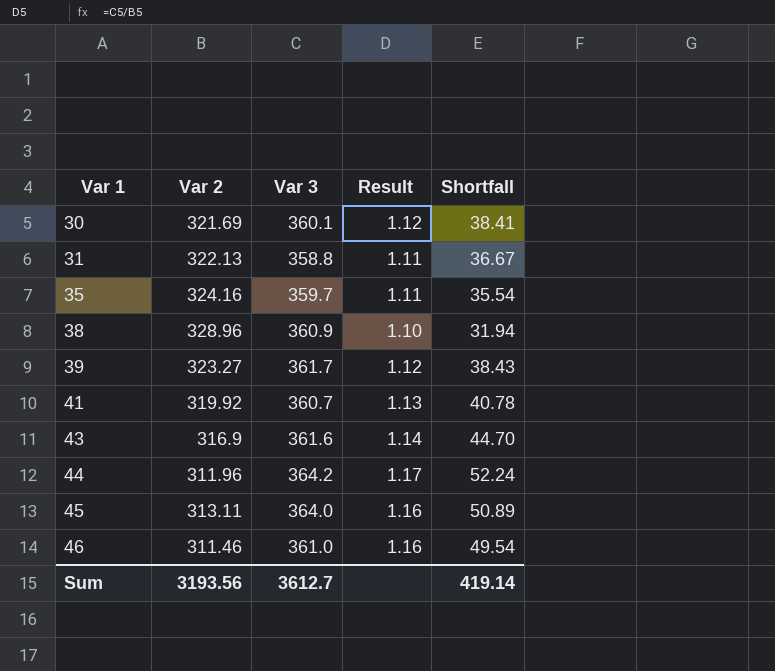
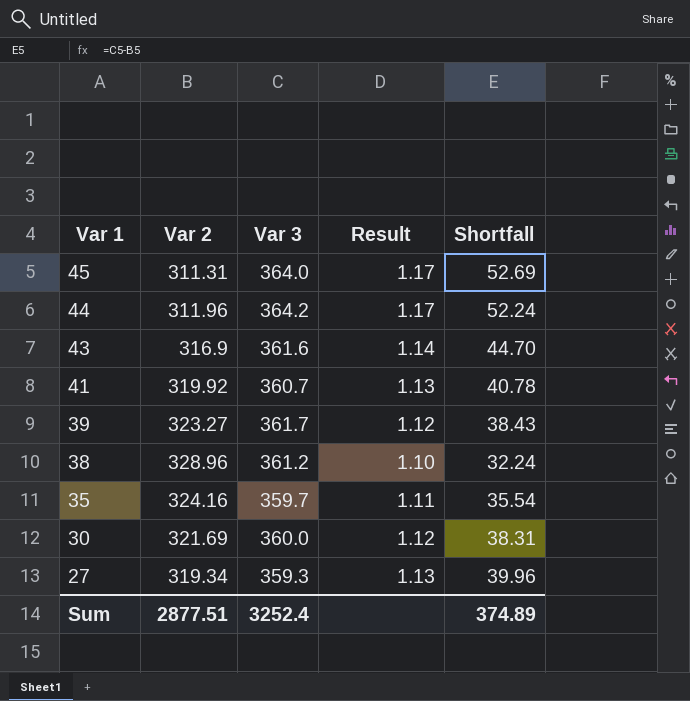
row order: Var 1 ascending -> Var 1 descending
row 31: 322.13 | 358.8 | 1.11 | 36.67 -> none
row 46: 311.46 | 361.0 | 1.16 | 49.54 -> none
45 | Var 2: 313.11 -> 311.31
45 | Result: 1.16 -> 1.17
45 | Shortfall: 50.89 -> 52.69
38 | Var 3: 360.9 -> 361.2
38 | Shortfall: 31.94 -> 32.24
30 | Var 3: 360.1 -> 360.0
30 | Shortfall: 38.41 -> 38.31
row 27: none -> 319.34 | 359.3 | 1.13 | 39.96
Sum | Var 2: 3193.56 -> 2877.51
Sum | Var 3: 3612.7 -> 3252.4
Sum | Shortfall: 419.14 -> 374.89

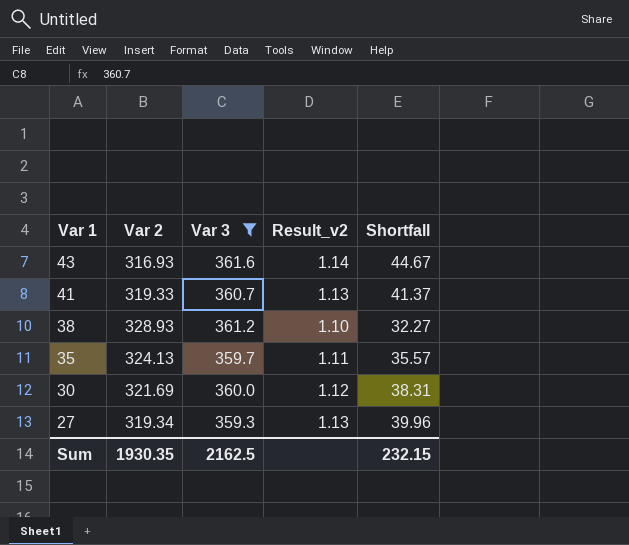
filter: none -> Var 3 <= 361.6
column name: Result -> Result_v2
43 | Var 2: 316.9 -> 316.93
43 | Shortfall: 44.70 -> 44.67
41 | Var 2: 319.92 -> 319.33
41 | Shortfall: 40.78 -> 41.37
38 | Var 2: 328.96 -> 328.93
38 | Shortfall: 32.24 -> 32.27
35 | Var 2: 324.16 -> 324.13
35 | Shortfall: 35.54 -> 35.57
Sum | Var 2: 2877.51 -> 1930.35
Sum | Var 3: 3252.4 -> 2162.5
Sum | Shortfall: 374.89 -> 232.15

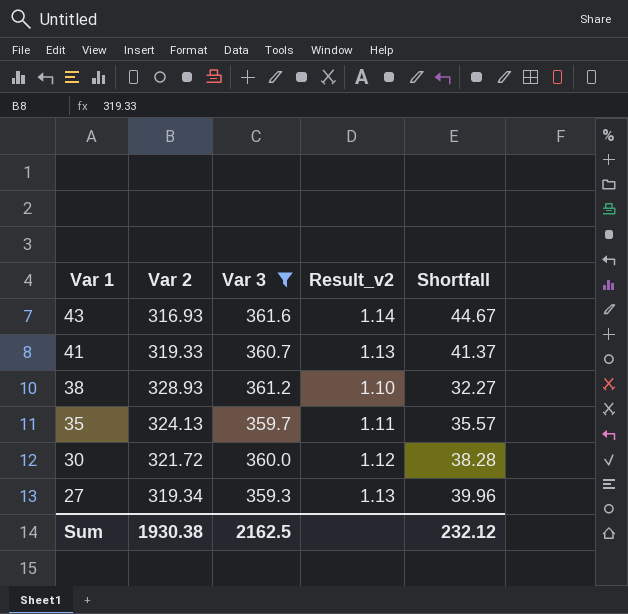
30 | Var 2: 321.69 -> 321.72
30 | Shortfall: 38.31 -> 38.28
Sum | Var 2: 1930.35 -> 1930.38
Sum | Shortfall: 232.15 -> 232.12

